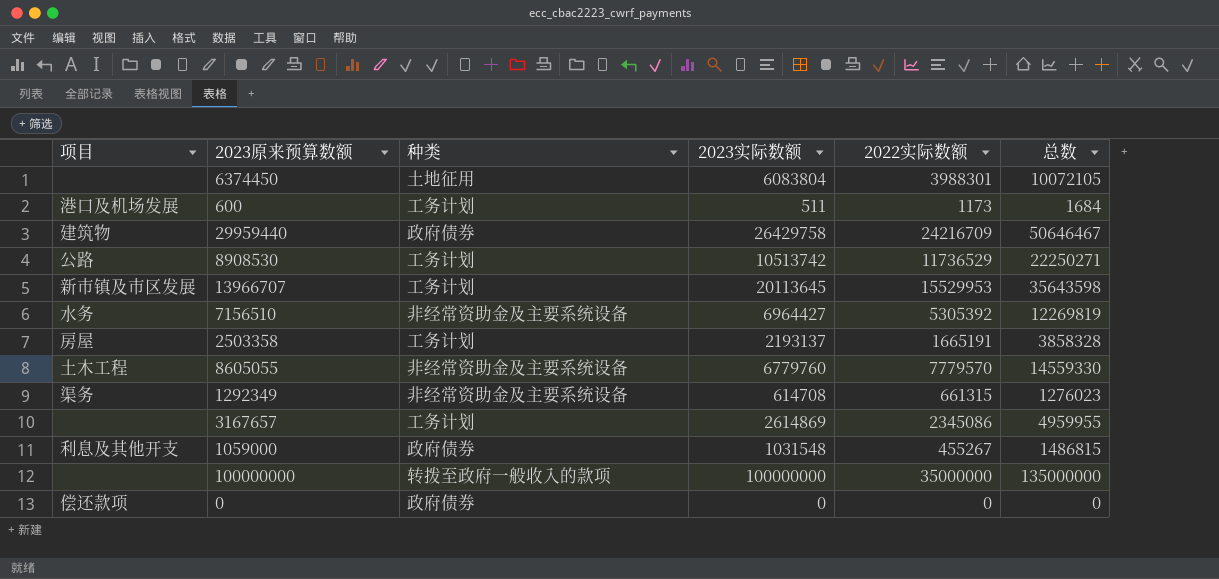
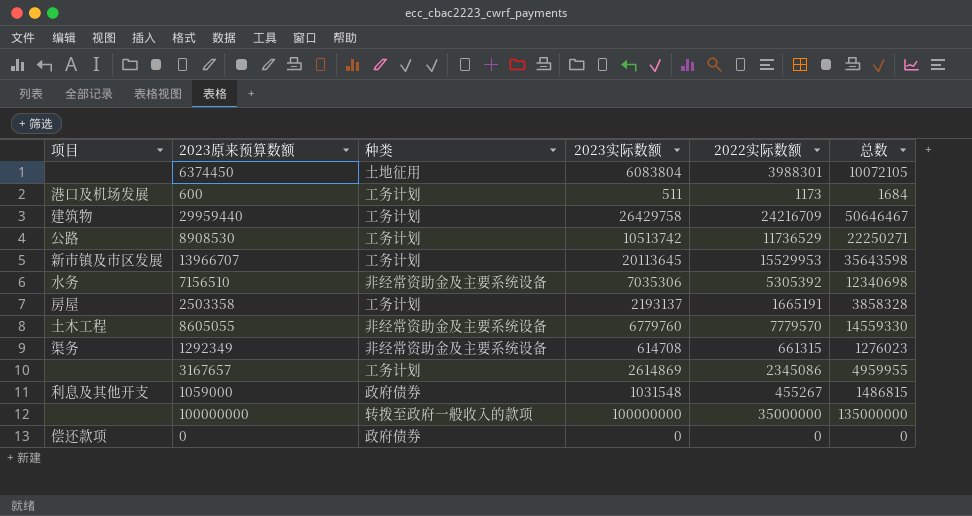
29959440 | 种类: 政府债券 -> 工务计划
7156510 | 2023实际数额: 6964427 -> 7035306
7156510 | 总数: 12269819 -> 12340698

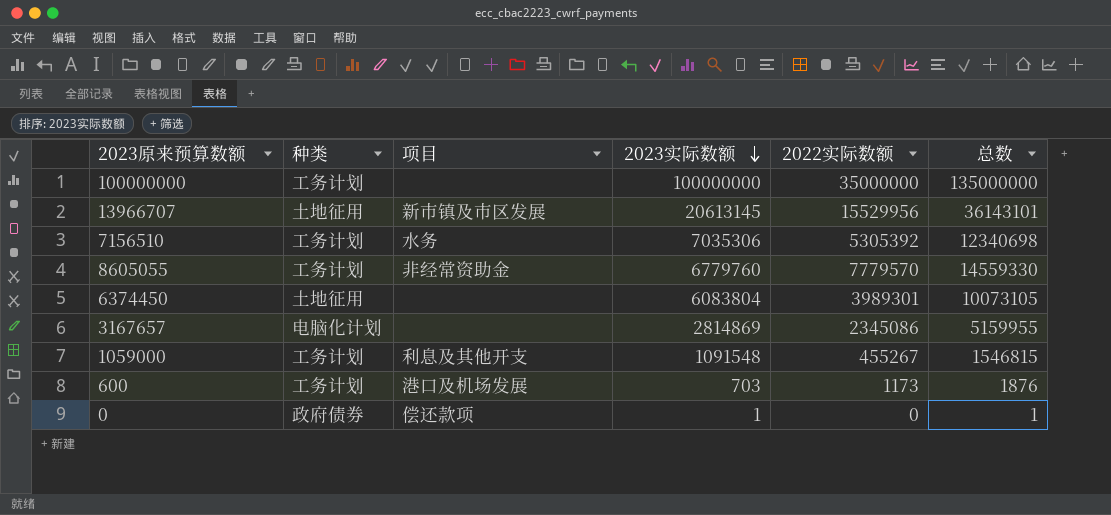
row order: none -> 2023实际数额 descending
column 项目 | position: 1 -> 3
row 29959440: 建筑物 | 工务计划 | 26429758 | 24216709 | 50646467 -> none
row 8908530: 公路 | 工务计划 | 10513742 | 11736529 | 22250271 -> none
row 2503358: 房屋 | 工务计划 | 2193137 | 1665191 | 3858328 -> none
row 1292349: 渠务 | 非经常资助金及主要系统设备 | 614708 | 661315 | 1276023 -> none
100000000 | 种类: 转拨至政府一般收入的款项 -> 工务计划
13966707 | 种类: 工务计划 -> 土地征用
13966707 | 2023实际数额: 20113645 -> 20613145
13966707 | 2022实际数额: 15529953 -> 15529956
13966707 | 总数: 35643598 -> 36143101
7156510 | 种类: 非经常资助金及主要系统设备 -> 工务计划
8605055 | 种类: 非经常资助金及主要系统设备 -> 工务计划
8605055 | 项目: 土木工程 -> 非经常资助金
6374450 | 2022实际数额: 3988301 -> 3989301
6374450 | 总数: 10072105 -> 10073105
3167657 | 种类: 工务计划 -> 电脑化计划
3167657 | 2023实际数额: 2614869 -> 2814869
3167657 | 总数: 4959955 -> 5159955
1059000 | 种类: 政府债券 -> 工务计划
1059000 | 2023实际数额: 1031548 -> 1091548
1059000 | 总数: 1486815 -> 1546815
600 | 2023实际数额: 511 -> 703
600 | 总数: 1684 -> 1876
0 | 2023实际数额: 0 -> 1
0 | 总数: 0 -> 1

